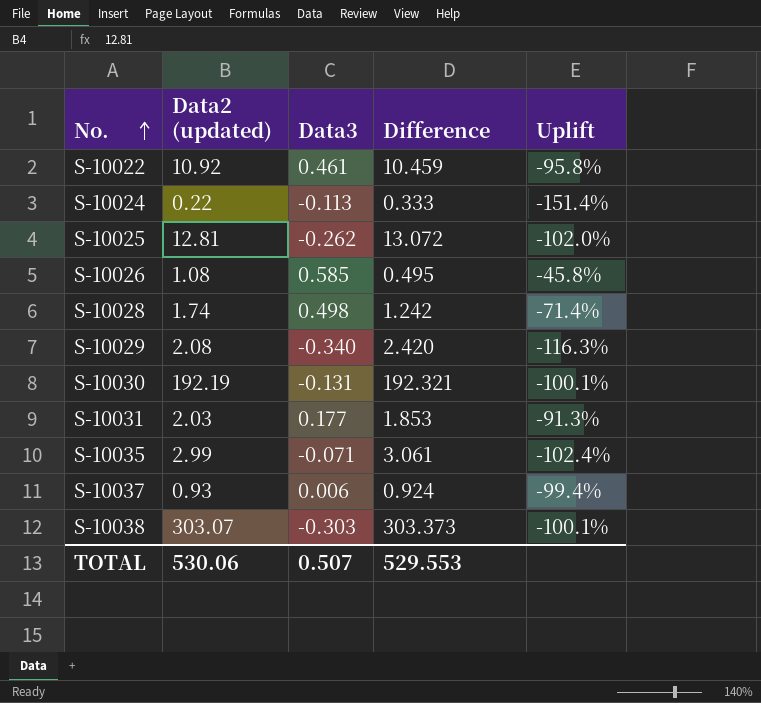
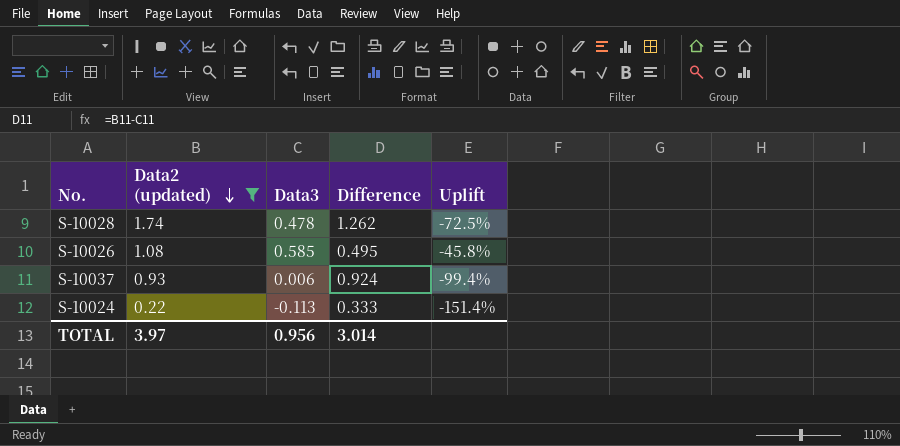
filter: none -> Data2 (updated) <= 1.74
row order: No. ascending -> Data2 (updated) descending
S-10028 | Data3: 0.498 -> 0.478
S-10028 | Difference: 1.242 -> 1.262
S-10028 | Uplift: -71.4% -> -72.5%
TOTAL | Data2 (updated): 530.06 -> 3.97
TOTAL | Data3: 0.507 -> 0.956
TOTAL | Difference: 529.553 -> 3.014

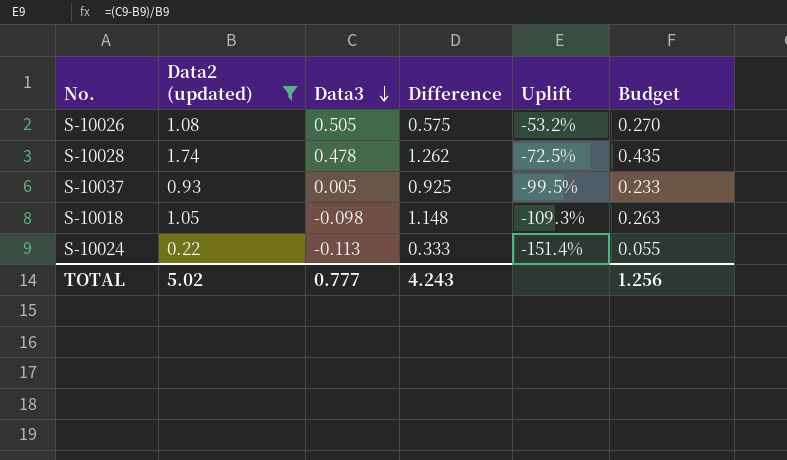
row order: Data2 (updated) descending -> Data3 descending
column Budget | formula: none -> [Data2 (updated)] * 0.25
S-10026 | Data3: 0.585 -> 0.505
S-10026 | Difference: 0.495 -> 0.575
S-10026 | Uplift: -45.8% -> -53.2%
S-10037 | Data3: 0.006 -> 0.005
S-10037 | Difference: 0.924 -> 0.925
S-10037 | Uplift: -99.4% -> -99.5%
row S-10018: none -> 1.05 | -0.098 | 1.148 | -109.3% | 0.263
TOTAL | Data2 (updated): 3.97 -> 5.02
TOTAL | Data3: 0.956 -> 0.777
TOTAL | Difference: 3.014 -> 4.243

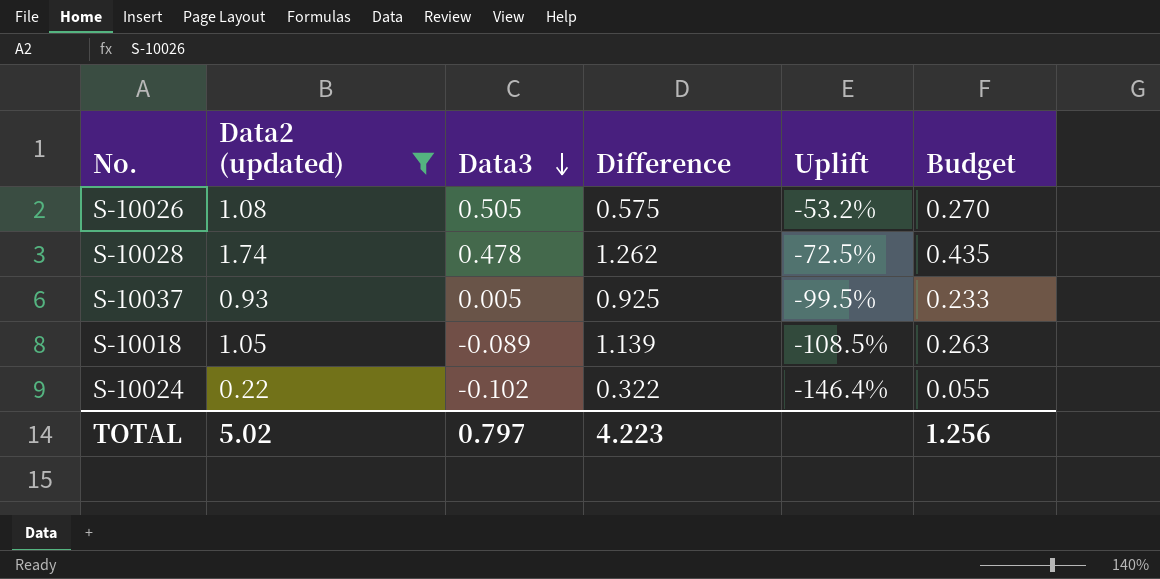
S-10018 | Data3: -0.098 -> -0.089
S-10018 | Difference: 1.148 -> 1.139
S-10018 | Uplift: -109.3% -> -108.5%
S-10024 | Data3: -0.113 -> -0.102
S-10024 | Difference: 0.333 -> 0.322
S-10024 | Uplift: -151.4% -> -146.4%
TOTAL | Data3: 0.777 -> 0.797
TOTAL | Difference: 4.243 -> 4.223

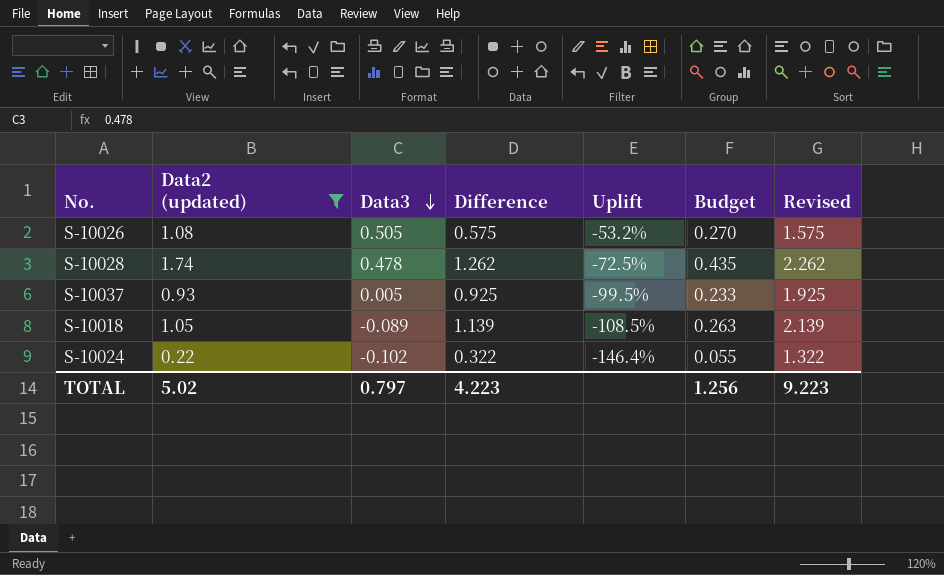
column Revised | formula: none -> [Difference] + 1

